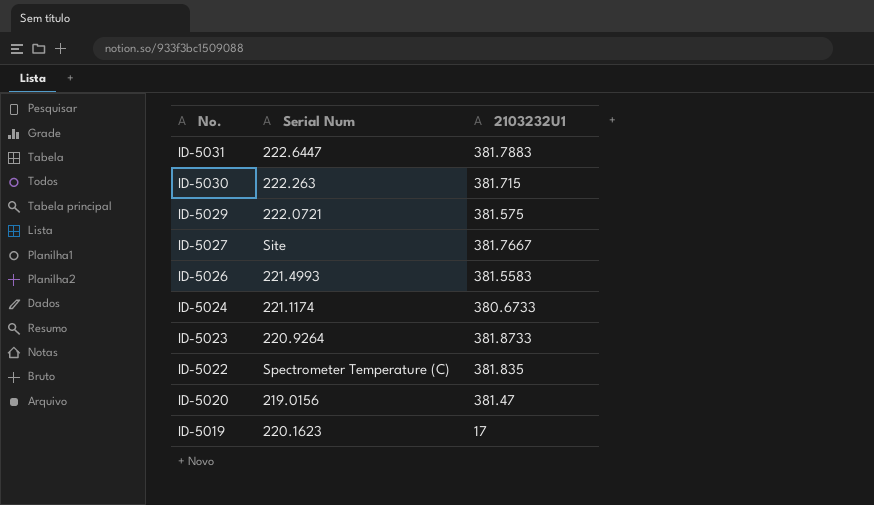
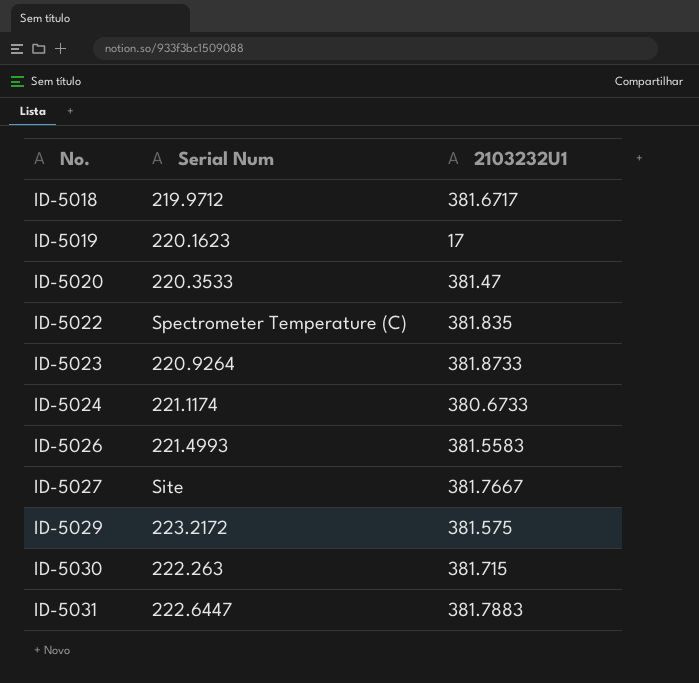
row order: No. descending -> No. ascending
row ID-5018: none -> 219.9712 | 381.6717
ID-5020 | Serial Num: 219.0156 -> 220.3533
ID-5029 | Serial Num: 222.0721 -> 223.2172

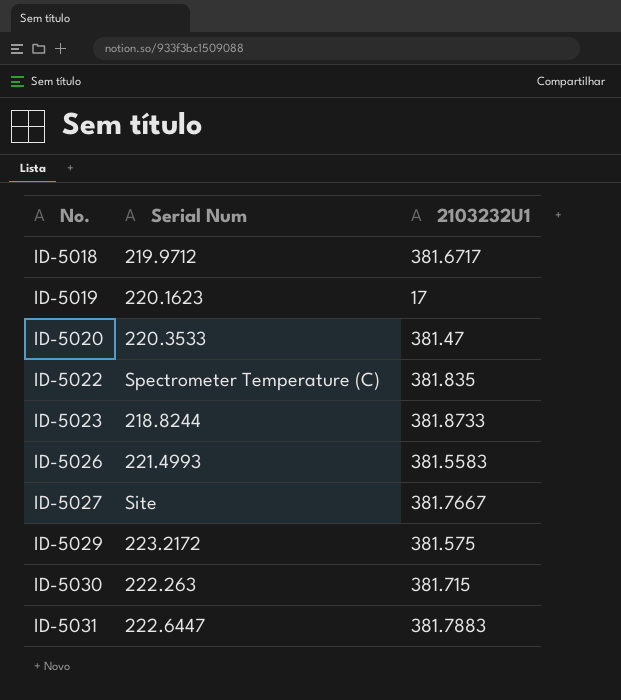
row ID-5024: 221.1174 | 380.6733 -> none
ID-5023 | Serial Num: 220.9264 -> 218.8244

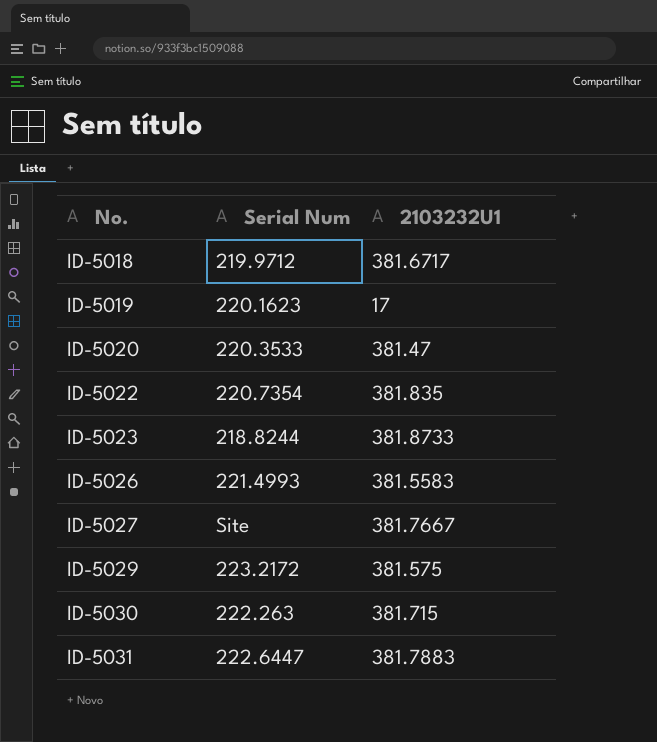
ID-5022 | Serial Num: Spectrometer Temperature (C) -> 220.7354

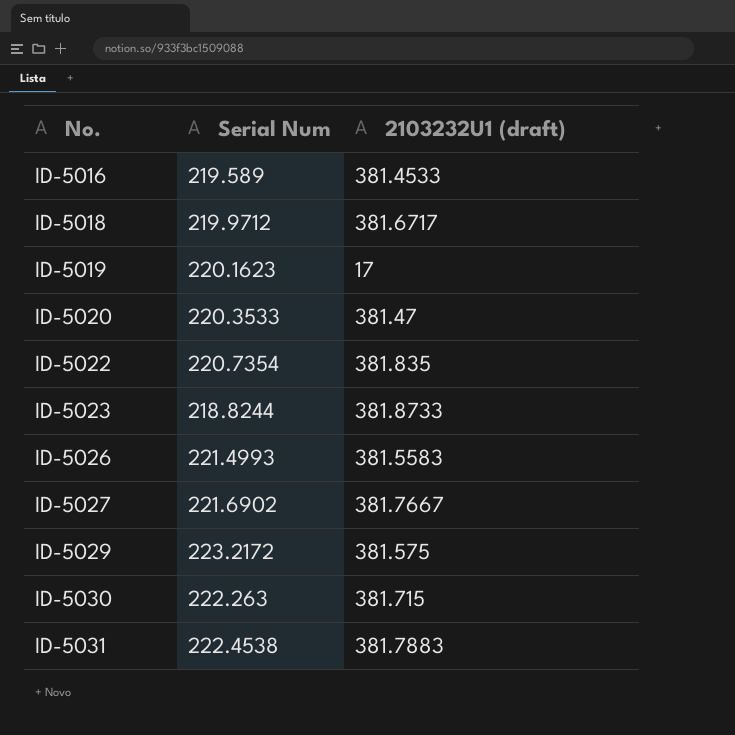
column name: 2103232U1 -> 2103232U1 (draft)
row ID-5016: none -> 219.589 | 381.4533
ID-5027 | Serial Num: Site -> 221.6902
ID-5031 | Serial Num: 222.6447 -> 222.4538

